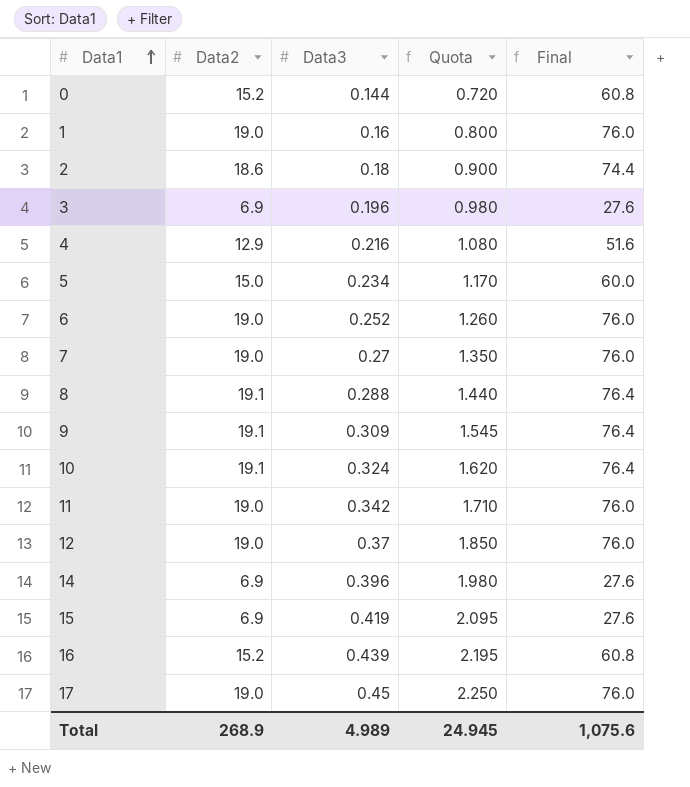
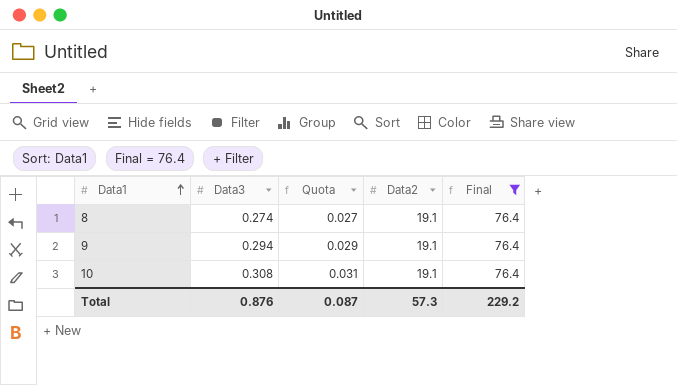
filter: none -> Final = 76.4
column Quota | formula: [Data3] * 5 -> [Data3] * 0.1
column Data2 | position: 2 -> 4
8 | Data3: 0.288 -> 0.274
9 | Data3: 0.309 -> 0.294
10 | Data3: 0.324 -> 0.308
Total | Data3: 4.989 -> 0.876
Total | Quota: 24.945 -> 0.087
Total | Data2: 268.9 -> 57.3
Total | Final: 1,075.6 -> 229.2

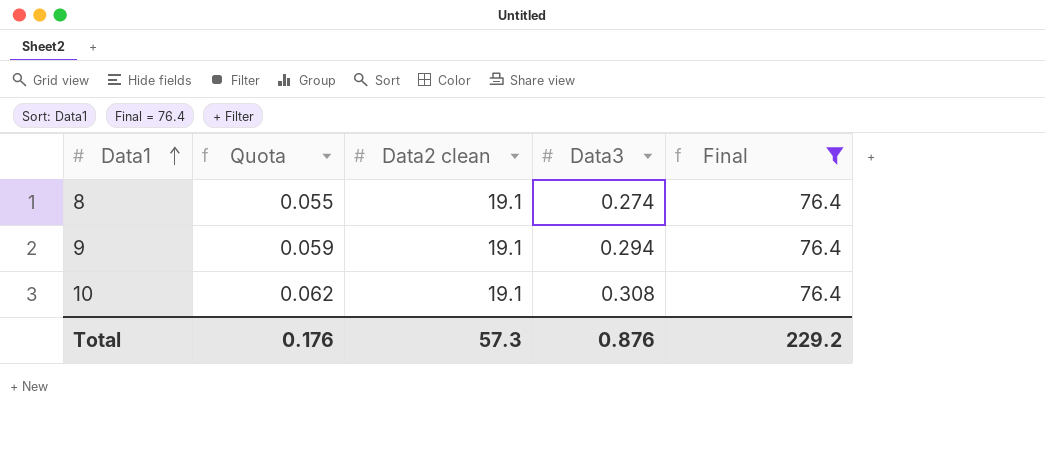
column Quota | formula: [Data3] * 0.1 -> [Data3] * 0.2
column name: Data2 -> Data2 clean
column Data3 | position: 2 -> 4
Total | Quota: 0.087 -> 0.176

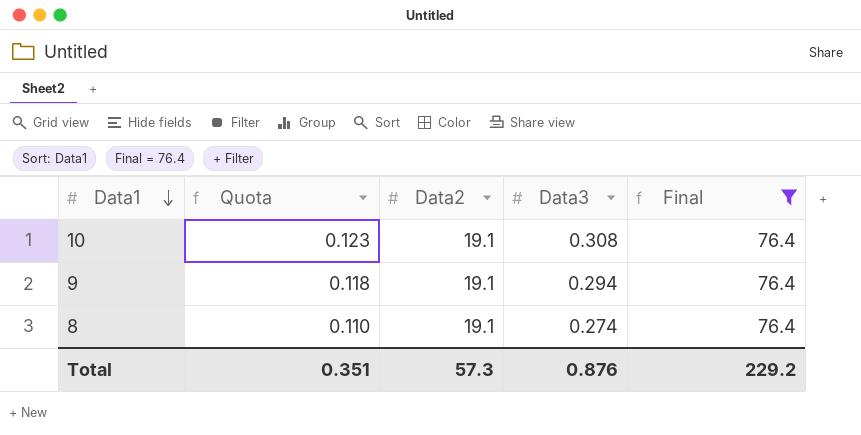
row order: Data1 ascending -> Data1 descending
column Quota | formula: [Data3] * 0.2 -> [Data3] * 0.4
column name: Data2 clean -> Data2
Total | Quota: 0.176 -> 0.351

